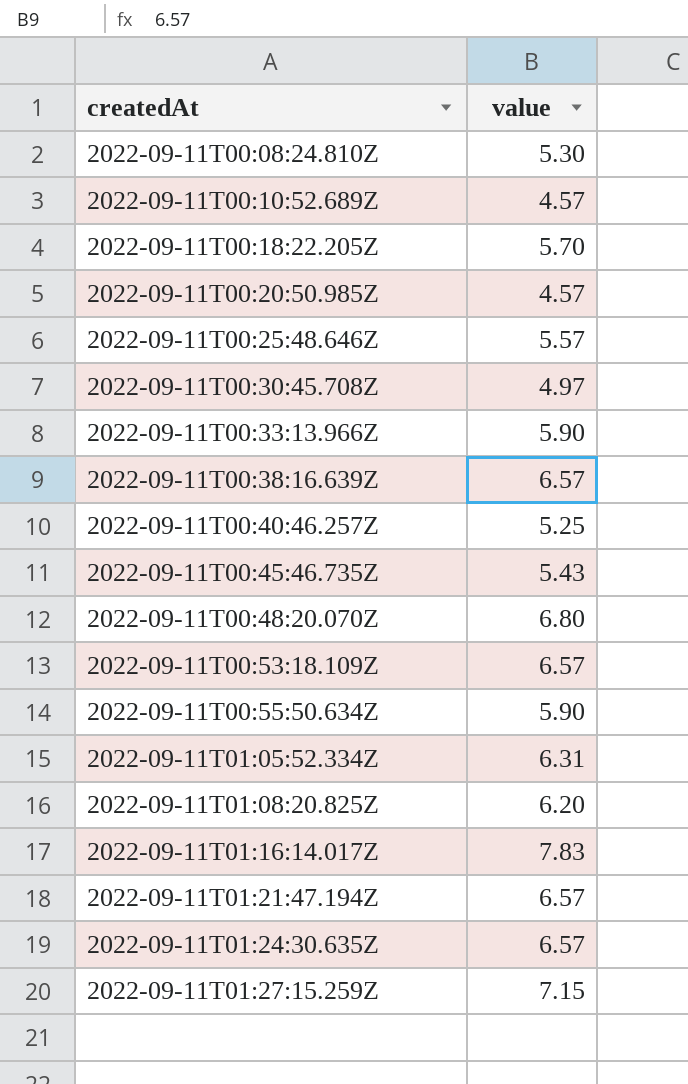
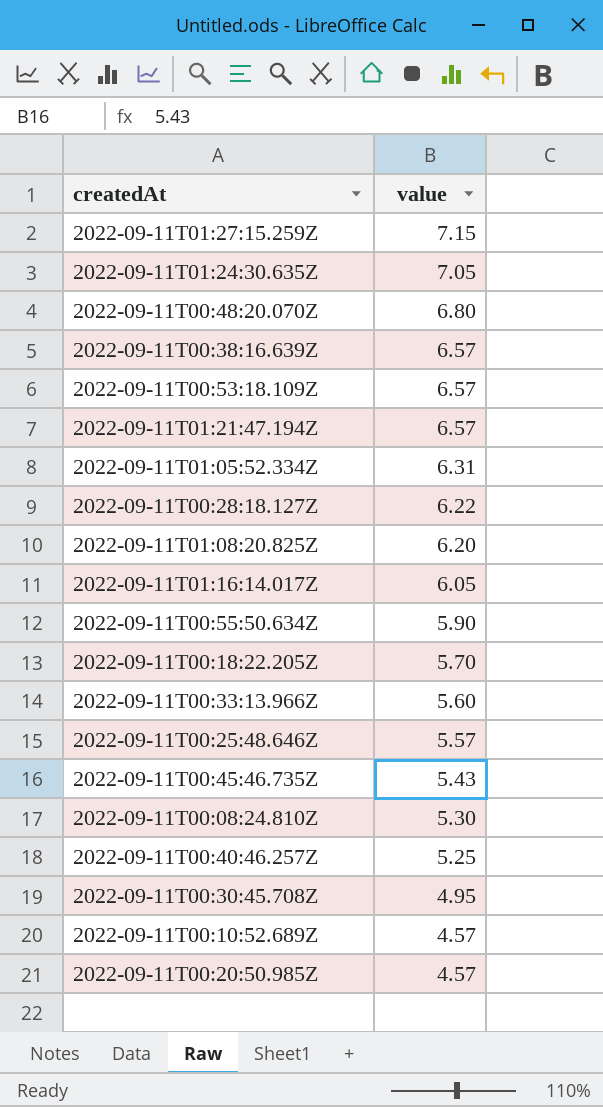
row order: createdAt ascending -> value descending
2022-09-11T01:24:30.635Z | value: 6.57 -> 7.05
row 2022-09-11T00:28:18.127Z: none -> 6.22
2022-09-11T01:16:14.017Z | value: 7.83 -> 6.05
2022-09-11T00:33:13.966Z | value: 5.90 -> 5.60
2022-09-11T00:30:45.708Z | value: 4.97 -> 4.95

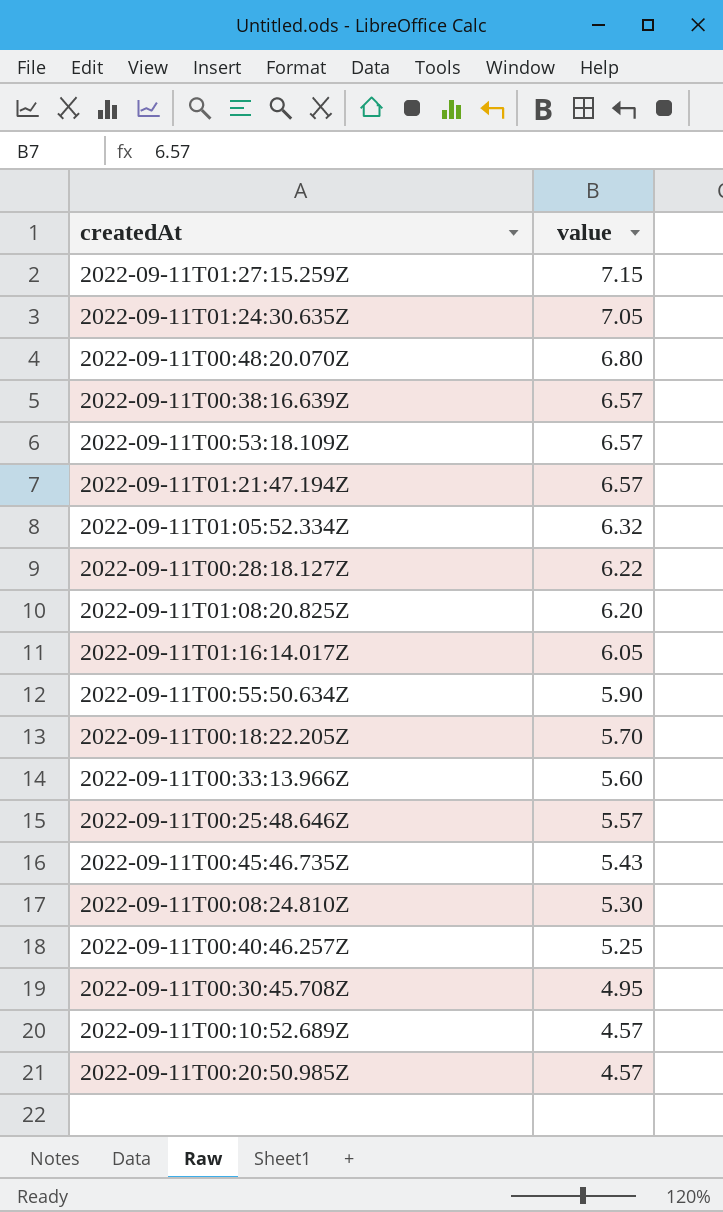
2022-09-11T01:05:52.334Z | value: 6.31 -> 6.32

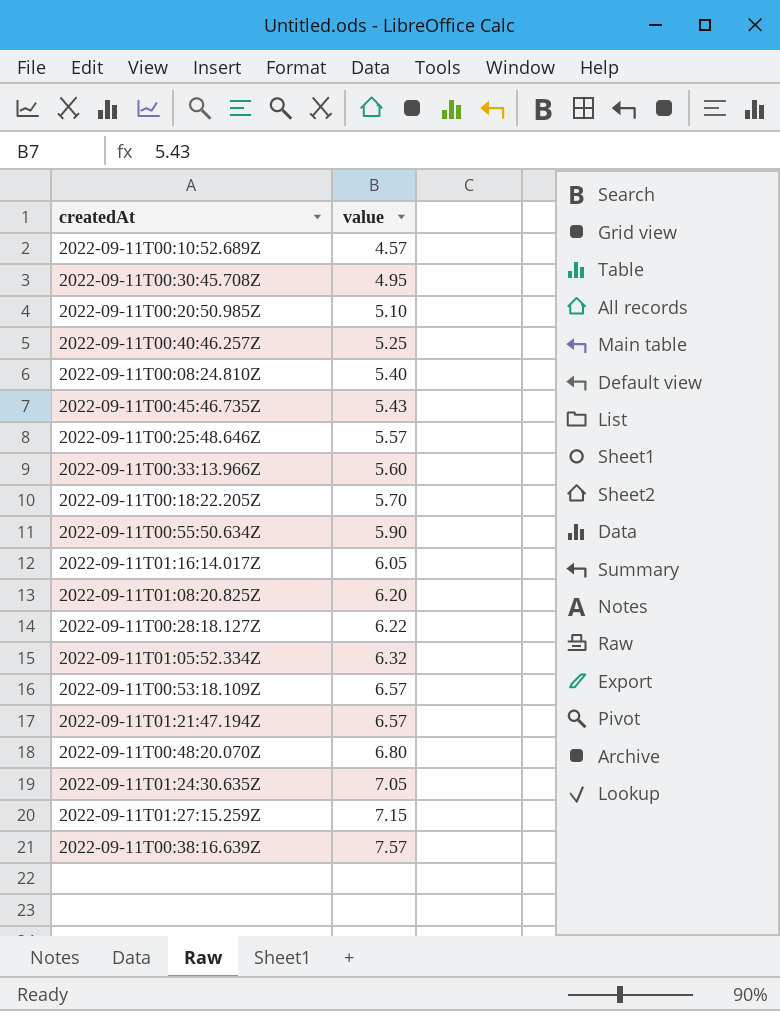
row order: value descending -> value ascending
2022-09-11T00:20:50.985Z | value: 4.57 -> 5.10
2022-09-11T00:08:24.810Z | value: 5.30 -> 5.40
2022-09-11T00:38:16.639Z | value: 6.57 -> 7.57

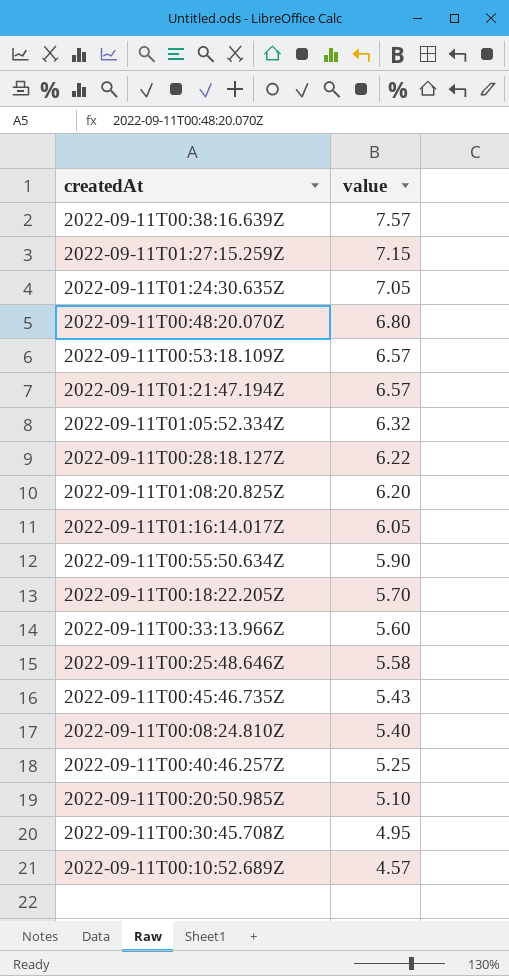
row order: value ascending -> value descending
2022-09-11T00:25:48.646Z | value: 5.57 -> 5.58

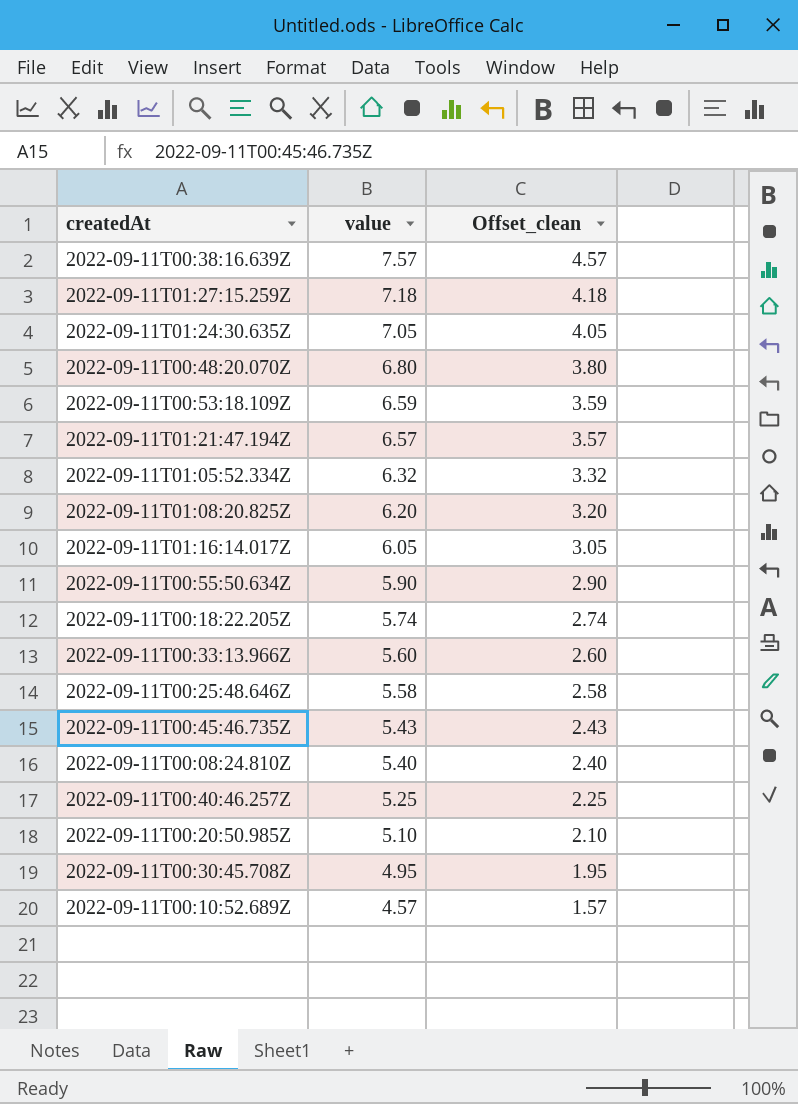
column Offset_clean | formula: none -> [value] - 3
row 2022-09-11T00:28:18.127Z: 6.22 -> none
2022-09-11T01:27:15.259Z | value: 7.15 -> 7.18
2022-09-11T00:53:18.109Z | value: 6.57 -> 6.59
2022-09-11T00:18:22.205Z | value: 5.70 -> 5.74

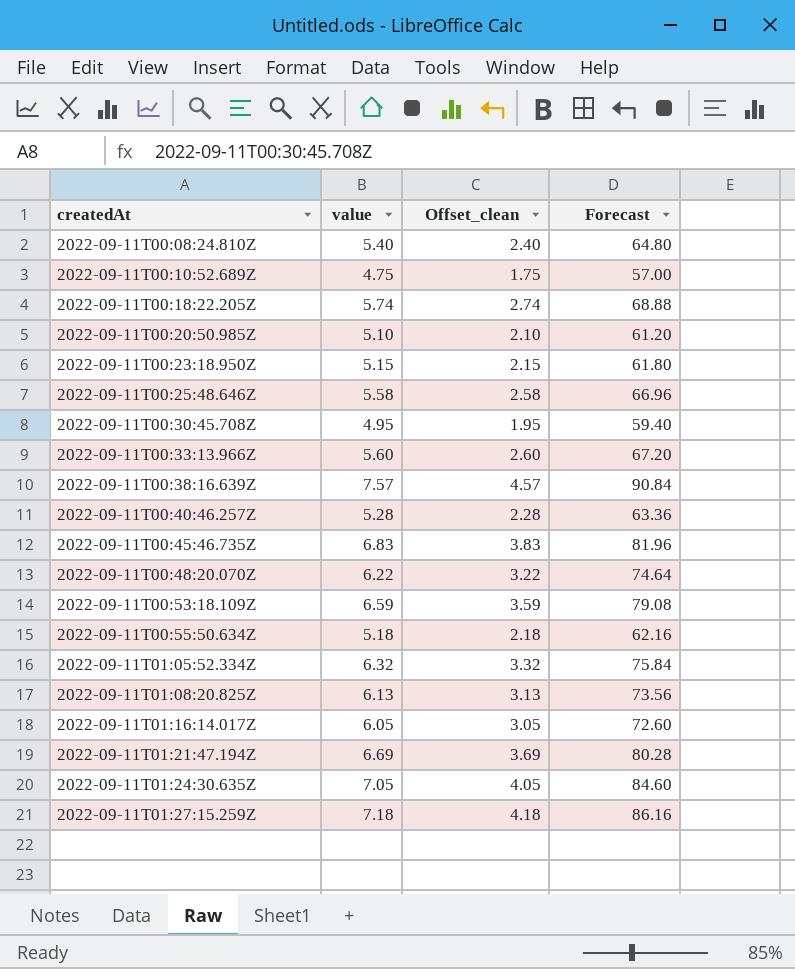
row order: value descending -> createdAt ascending
column Forecast | formula: none -> [value] * 12
2022-09-11T00:10:52.689Z | value: 4.57 -> 4.75
2022-09-11T00:10:52.689Z | Offset_clean: 1.57 -> 1.75
row 2022-09-11T00:23:18.950Z: none -> 5.15 | 2.15 | 61.80
2022-09-11T00:40:46.257Z | value: 5.25 -> 5.28
2022-09-11T00:40:46.257Z | Offset_clean: 2.25 -> 2.28
2022-09-11T00:45:46.735Z | value: 5.43 -> 6.83
2022-09-11T00:45:46.735Z | Offset_clean: 2.43 -> 3.83
2022-09-11T00:48:20.070Z | value: 6.80 -> 6.22
2022-09-11T00:48:20.070Z | Offset_clean: 3.80 -> 3.22
2022-09-11T00:55:50.634Z | value: 5.90 -> 5.18
2022-09-11T00:55:50.634Z | Offset_clean: 2.90 -> 2.18
2022-09-11T01:08:20.825Z | value: 6.20 -> 6.13
2022-09-11T01:08:20.825Z | Offset_clean: 3.20 -> 3.13
2022-09-11T01:21:47.194Z | value: 6.57 -> 6.69
2022-09-11T01:21:47.194Z | Offset_clean: 3.57 -> 3.69

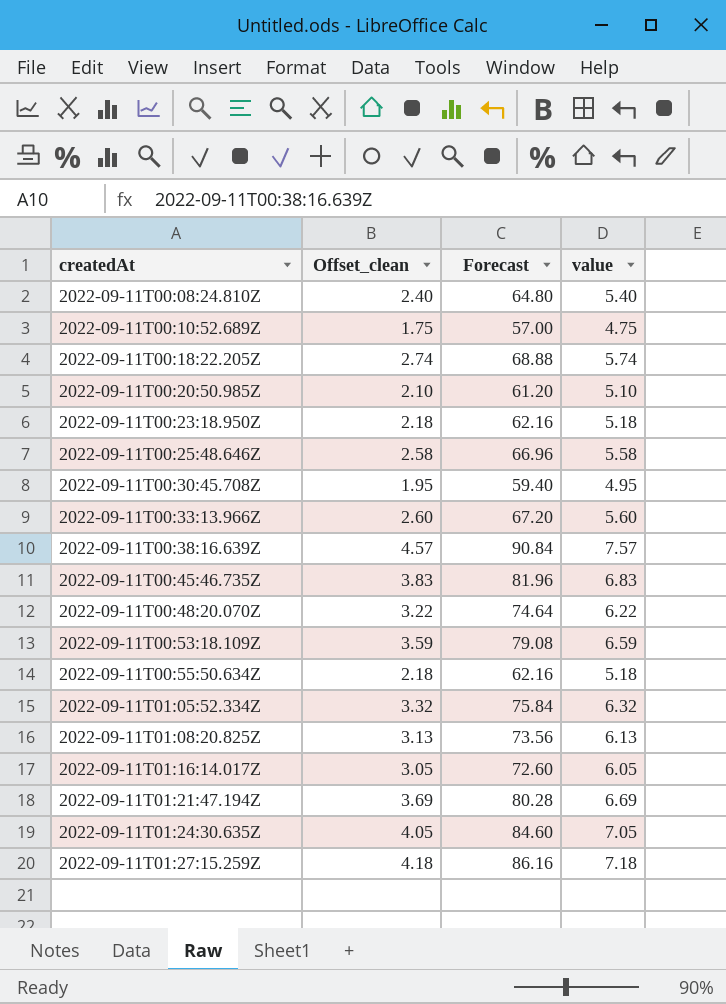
column value | position: 2 -> 4
row 2022-09-11T00:40:46.257Z: 5.28 | 2.28 | 63.36 -> none
2022-09-11T00:23:18.950Z | Offset_clean: 2.15 -> 2.18
2022-09-11T00:23:18.950Z | Forecast: 61.80 -> 62.16
2022-09-11T00:23:18.950Z | value: 5.15 -> 5.18

